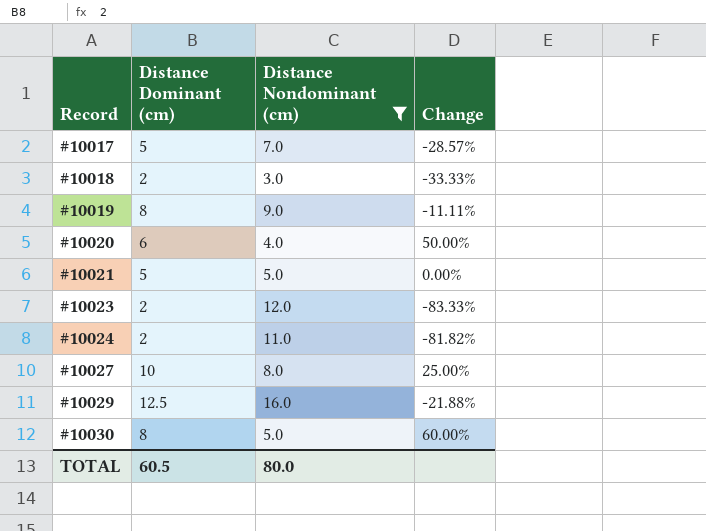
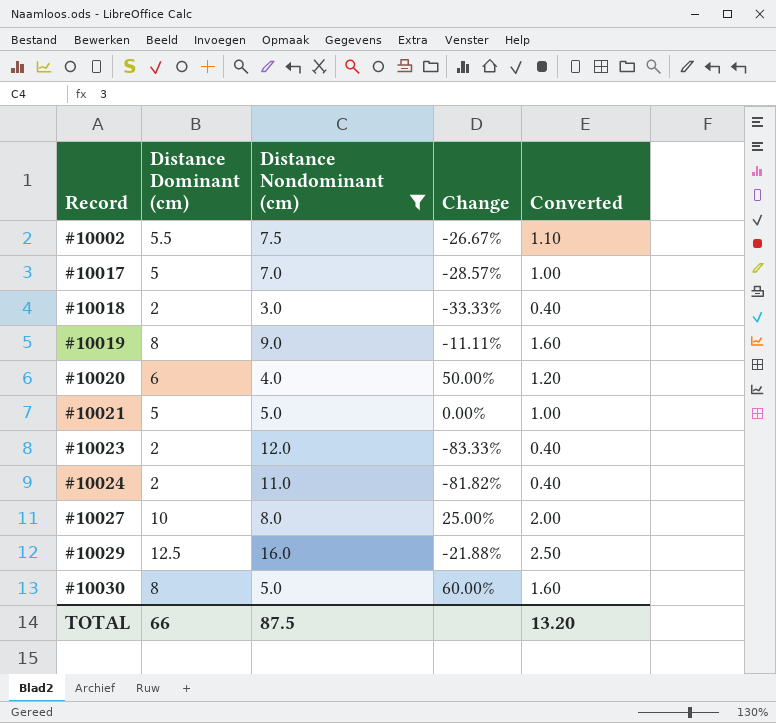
column Converted | formula: none -> [Distance Dominant (cm)] * 0.2
row #10002: none -> 5.5 | 7.5 | -26.67% | 1.10
TOTAL | Distance Dominant (cm): 60.5 -> 66
TOTAL | Distance Nondominant (cm): 80.0 -> 87.5

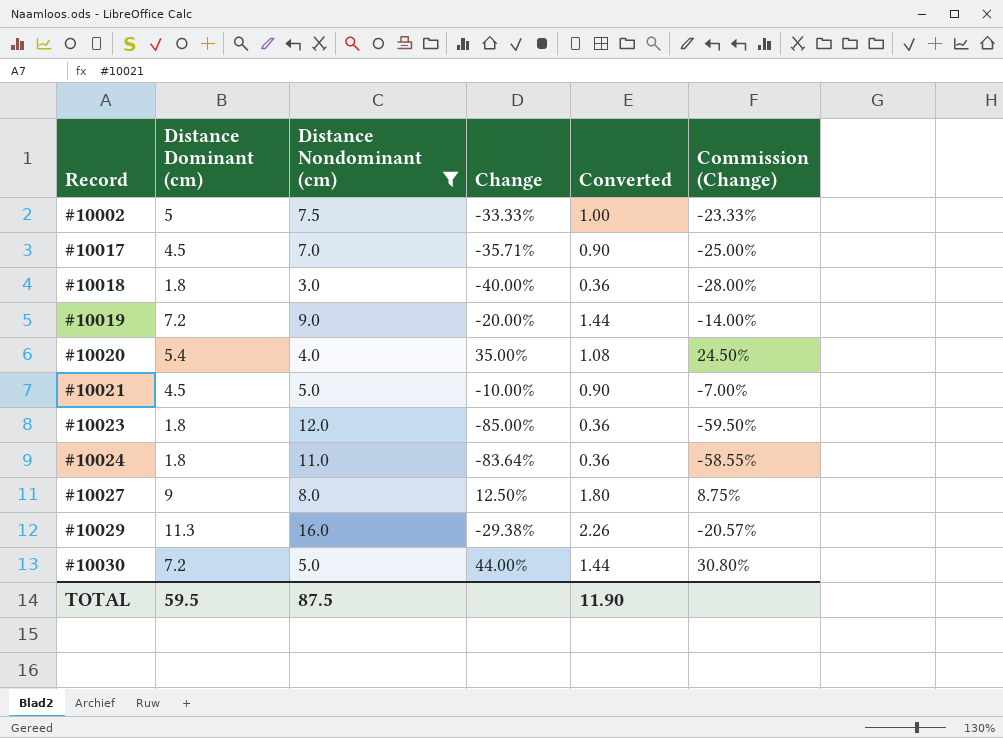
column Commission (Change) | formula: none -> [Change] * 0.7
#10002 | Distance Dominant (cm): 5.5 -> 5
#10002 | Change: -26.67% -> -33.33%
#10002 | Converted: 1.10 -> 1.00
#10017 | Distance Dominant (cm): 5 -> 4.5
#10017 | Change: -28.57% -> -35.71%
#10017 | Converted: 1.00 -> 0.90
#10018 | Distance Dominant (cm): 2 -> 1.8
#10018 | Change: -33.33% -> -40.00%
#10018 | Converted: 0.40 -> 0.36
#10019 | Distance Dominant (cm): 8 -> 7.2
#10019 | Change: -11.11% -> -20.00%
#10019 | Converted: 1.60 -> 1.44
#10020 | Distance Dominant (cm): 6 -> 5.4
#10020 | Change: 50.00% -> 35.00%
#10020 | Converted: 1.20 -> 1.08
#10021 | Distance Dominant (cm): 5 -> 4.5
#10021 | Change: 0.00% -> -10.00%
#10021 | Converted: 1.00 -> 0.90
#10023 | Distance Dominant (cm): 2 -> 1.8
#10023 | Change: -83.33% -> -85.00%
#10023 | Converted: 0.40 -> 0.36
#10024 | Distance Dominant (cm): 2 -> 1.8
#10024 | Change: -81.82% -> -83.64%
#10024 | Converted: 0.40 -> 0.36
#10027 | Distance Dominant (cm): 10 -> 9
#10027 | Change: 25.00% -> 12.50%
#10027 | Converted: 2.00 -> 1.80
#10029 | Distance Dominant (cm): 12.5 -> 11.3
#10029 | Change: -21.88% -> -29.38%
#10029 | Converted: 2.50 -> 2.26
#10030 | Distance Dominant (cm): 8 -> 7.2
#10030 | Change: 60.00% -> 44.00%
#10030 | Converted: 1.60 -> 1.44
TOTAL | Distance Dominant (cm): 66 -> 59.5
TOTAL | Converted: 13.20 -> 11.90

